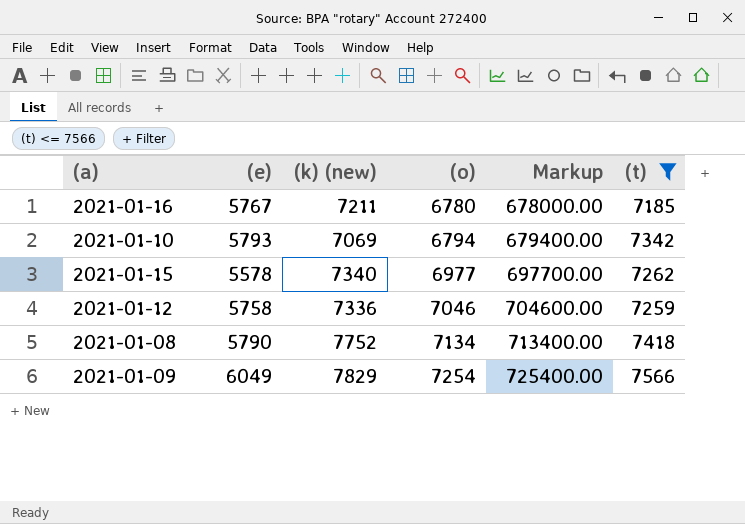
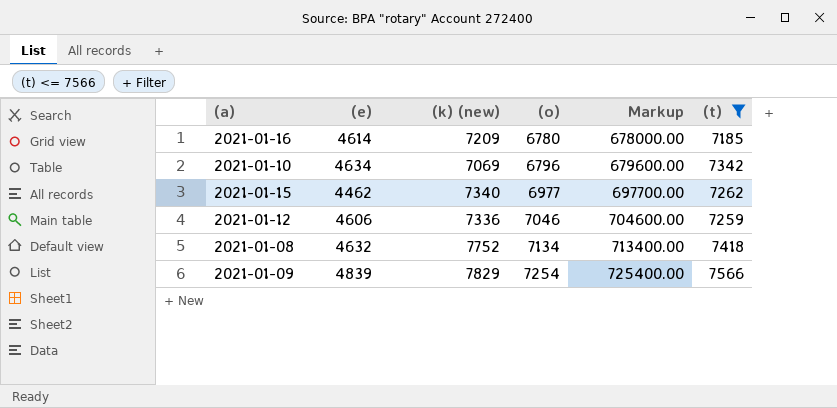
2021-01-16 | (e): 5767 -> 4614
2021-01-16 | (k) (new): 7211 -> 7209
2021-01-10 | (e): 5793 -> 4634
2021-01-10 | (o): 6794 -> 6796
2021-01-10 | Markup: 679400.00 -> 679600.00
2021-01-15 | (e): 5578 -> 4462
2021-01-12 | (e): 5758 -> 4606
2021-01-08 | (e): 5790 -> 4632
2021-01-09 | (e): 6049 -> 4839

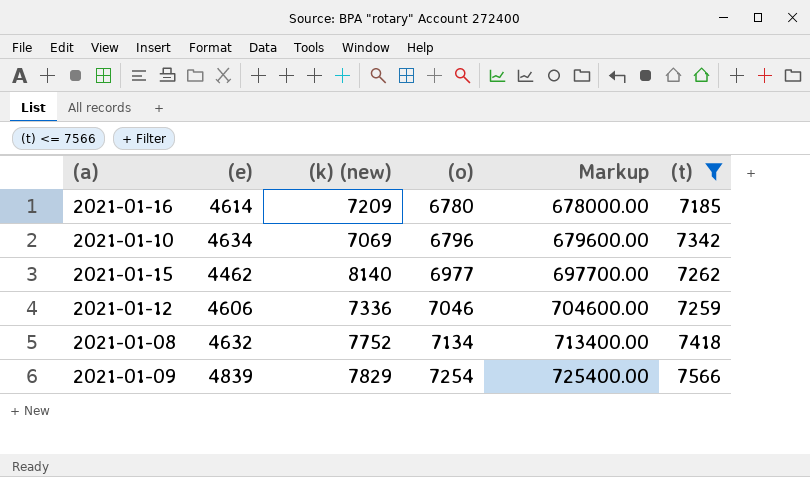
2021-01-15 | (k) (new): 7340 -> 8140

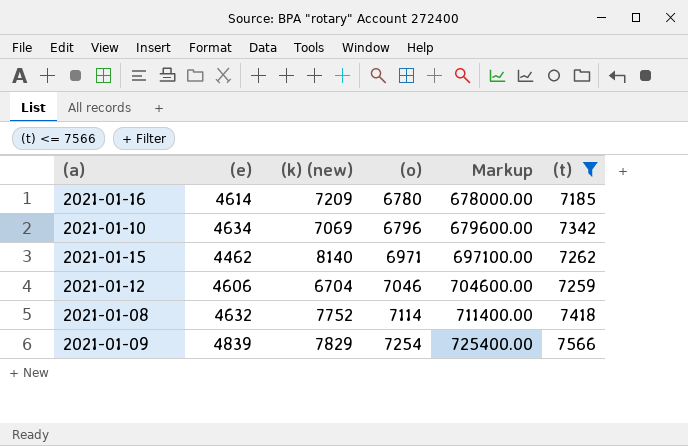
2021-01-15 | (o): 6977 -> 6971
2021-01-15 | Markup: 697700.00 -> 697100.00
2021-01-12 | (k) (new): 7336 -> 6704
2021-01-08 | (o): 7134 -> 7114
2021-01-08 | Markup: 713400.00 -> 711400.00

